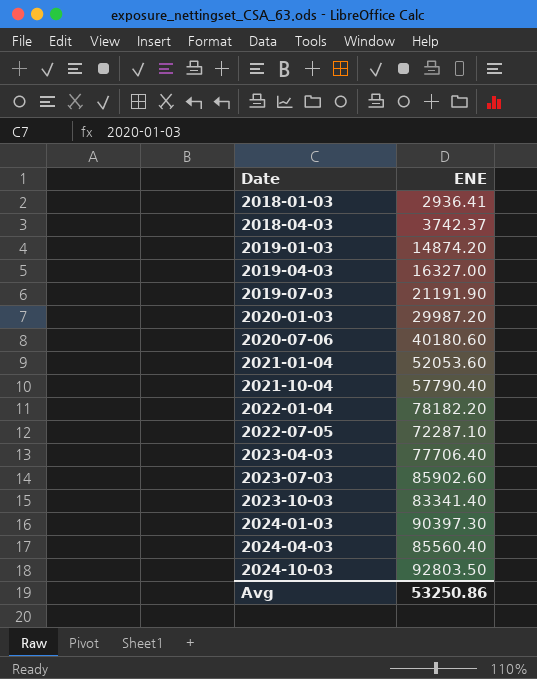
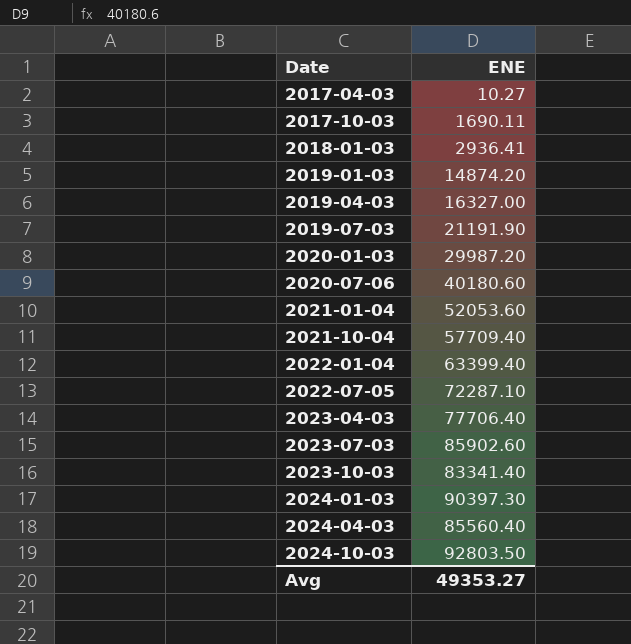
row 2018-04-03: 3742.37 -> none
row 2017-04-03: none -> 10.27
row 2017-10-03: none -> 1690.11
2021-10-04 | ENE: 57790.40 -> 57709.40
2022-01-04 | ENE: 78182.20 -> 63399.40
Avg | ENE: 53250.86 -> 49353.27

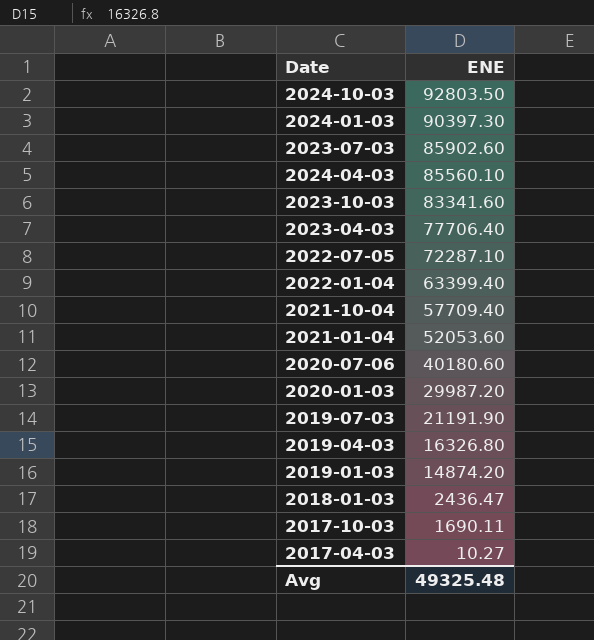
row order: Date ascending -> ENE descending
2024-04-03 | ENE: 85560.40 -> 85560.10
2023-10-03 | ENE: 83341.40 -> 83341.60
2019-04-03 | ENE: 16327.00 -> 16326.80
2018-01-03 | ENE: 2936.41 -> 2436.47
Avg | ENE: 49353.27 -> 49325.48

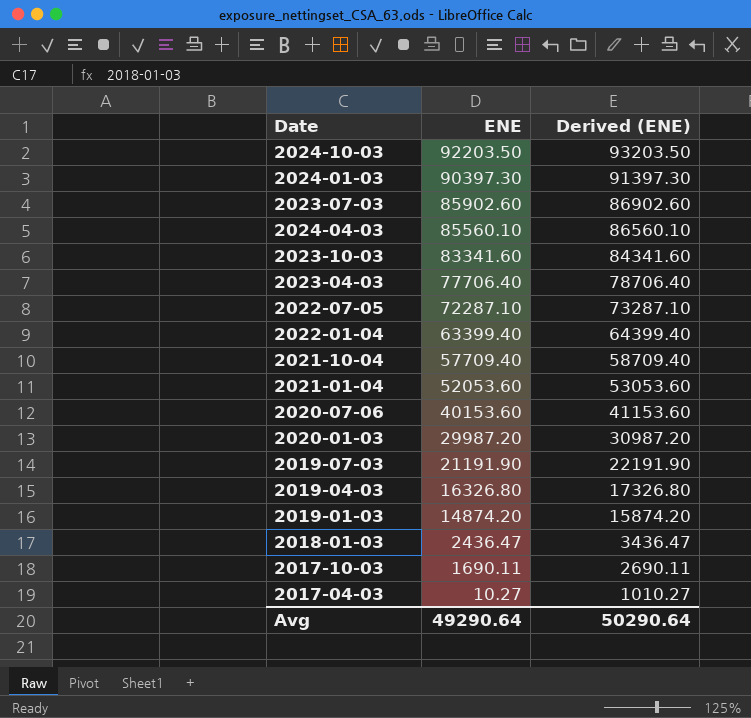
column Derived (ENE) | formula: none -> [ENE] + 1000
2024-10-03 | ENE: 92803.50 -> 92203.50
2020-07-06 | ENE: 40180.60 -> 40153.60
Avg | ENE: 49325.48 -> 49290.64

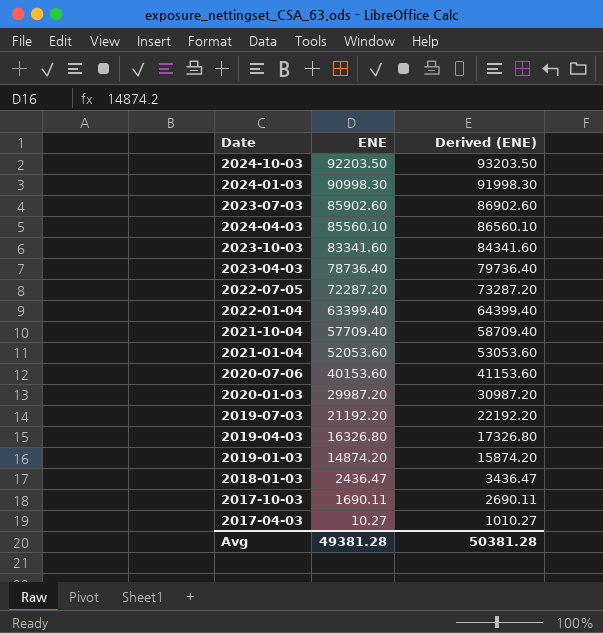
2024-01-03 | ENE: 90397.30 -> 90998.30
2024-01-03 | Derived (ENE): 91397.30 -> 91998.30
2023-04-03 | ENE: 77706.40 -> 78736.40
2023-04-03 | Derived (ENE): 78706.40 -> 79736.40
2022-07-05 | ENE: 72287.10 -> 72287.20
2022-07-05 | Derived (ENE): 73287.10 -> 73287.20
2019-07-03 | ENE: 21191.90 -> 21192.20
2019-07-03 | Derived (ENE): 22191.90 -> 22192.20
Avg | ENE: 49290.64 -> 49381.28
Avg | Derived (ENE): 50290.64 -> 50381.28

